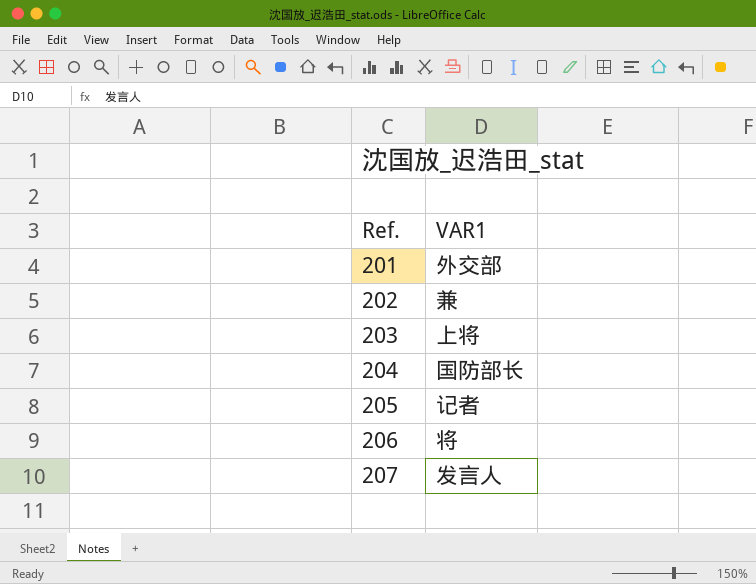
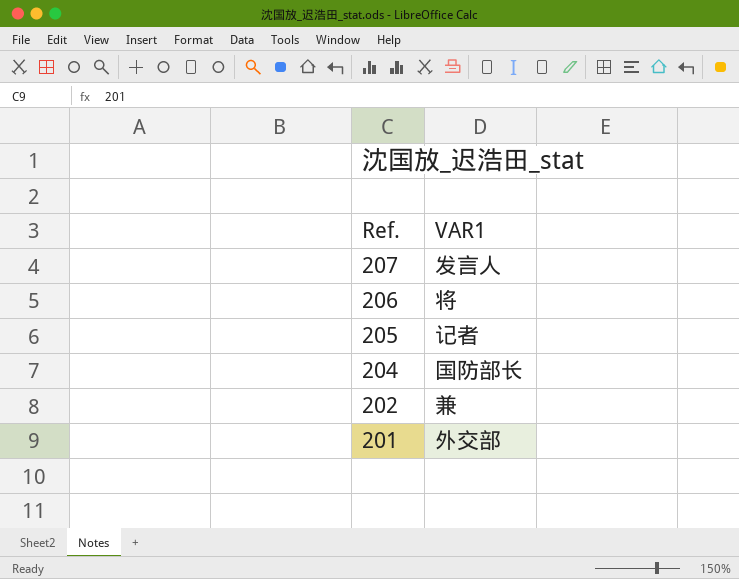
row order: Ref. ascending -> Ref. descending
row 203: 上将 -> none

